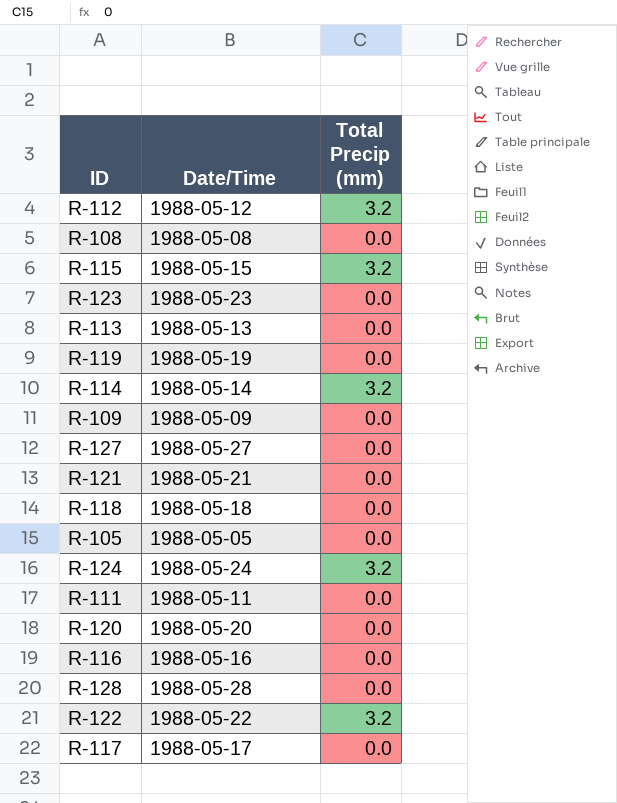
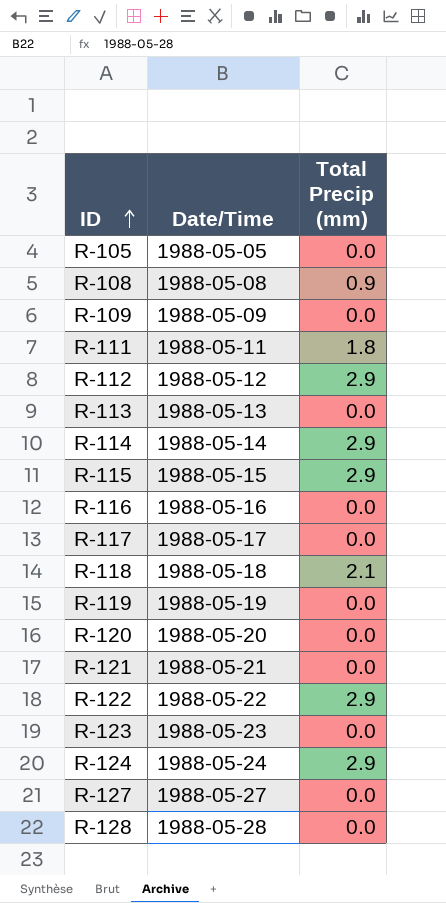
row order: none -> ID ascending
R-108 | Total Precip (mm): 0.0 -> 0.9
R-111 | Total Precip (mm): 0.0 -> 1.8
R-112 | Total Precip (mm): 3.2 -> 2.9
R-114 | Total Precip (mm): 3.2 -> 2.9
R-115 | Total Precip (mm): 3.2 -> 2.9
R-118 | Total Precip (mm): 0.0 -> 2.1
R-122 | Total Precip (mm): 3.2 -> 2.9
R-124 | Total Precip (mm): 3.2 -> 2.9

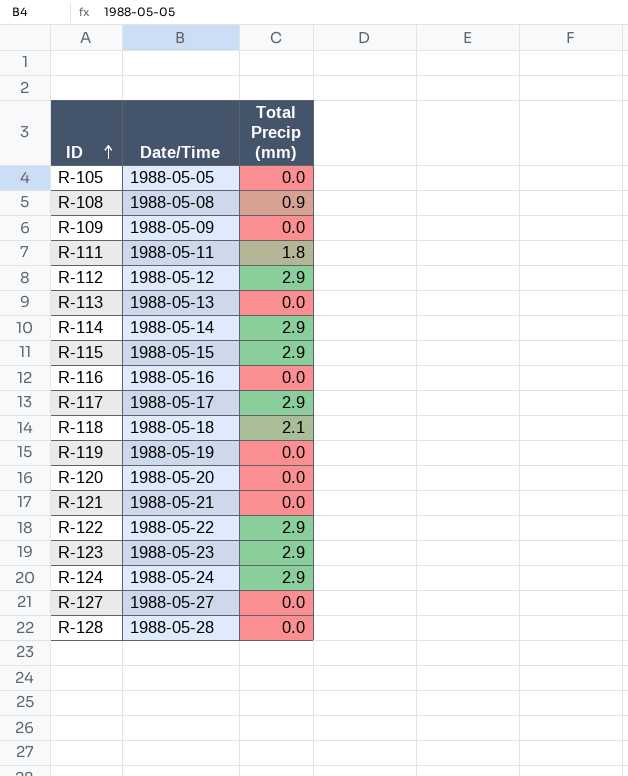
R-117 | Total Precip (mm): 0.0 -> 2.9
R-123 | Total Precip (mm): 0.0 -> 2.9

